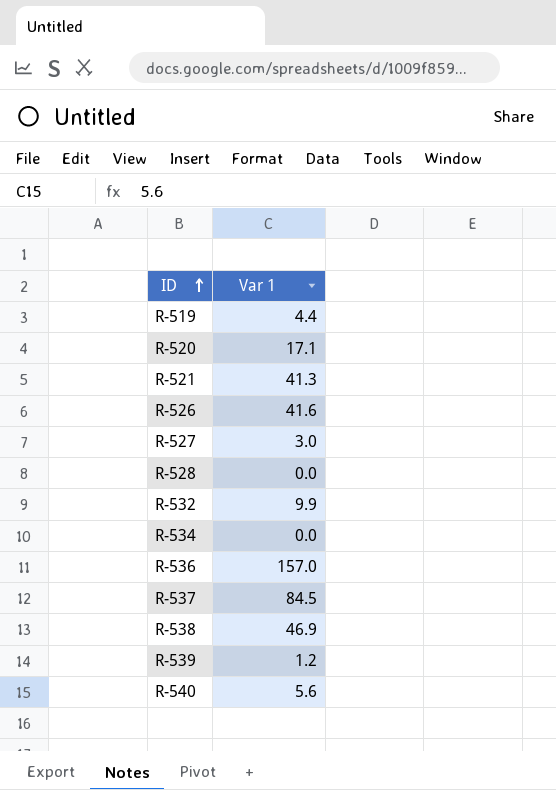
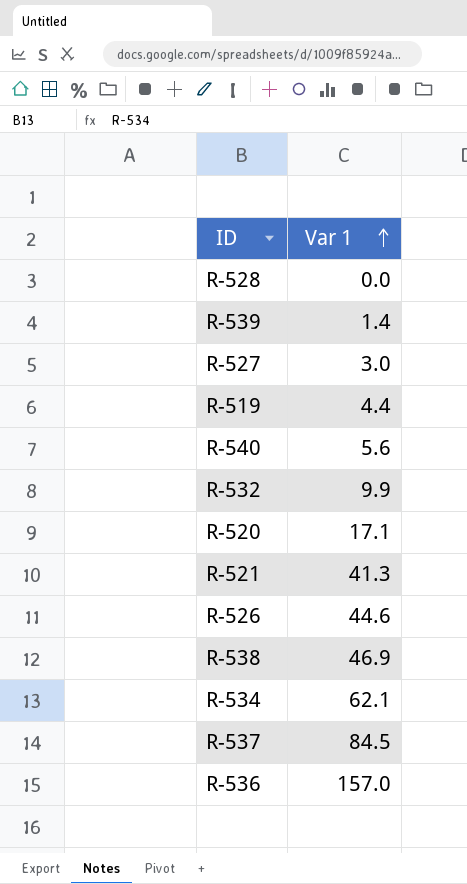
row order: ID ascending -> Var 1 ascending
R-539 | Var 1: 1.2 -> 1.4
R-526 | Var 1: 41.6 -> 44.6
R-534 | Var 1: 0.0 -> 62.1

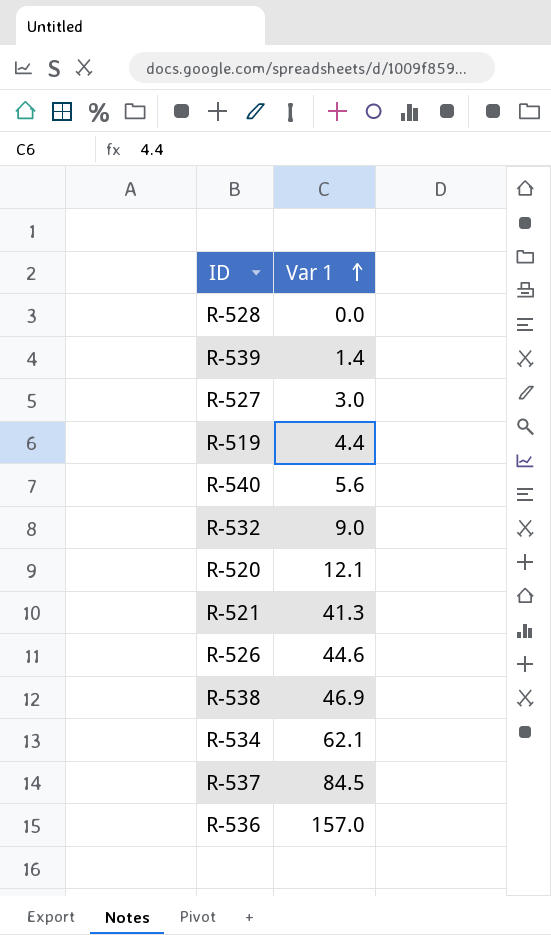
R-532 | Var 1: 9.9 -> 9.0
R-520 | Var 1: 17.1 -> 12.1

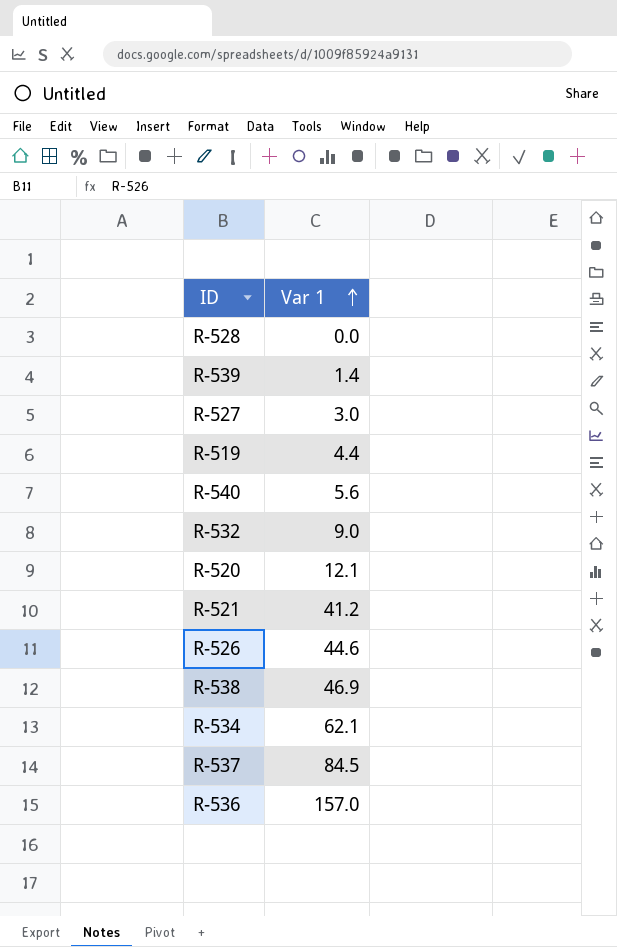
R-521 | Var 1: 41.3 -> 41.2

